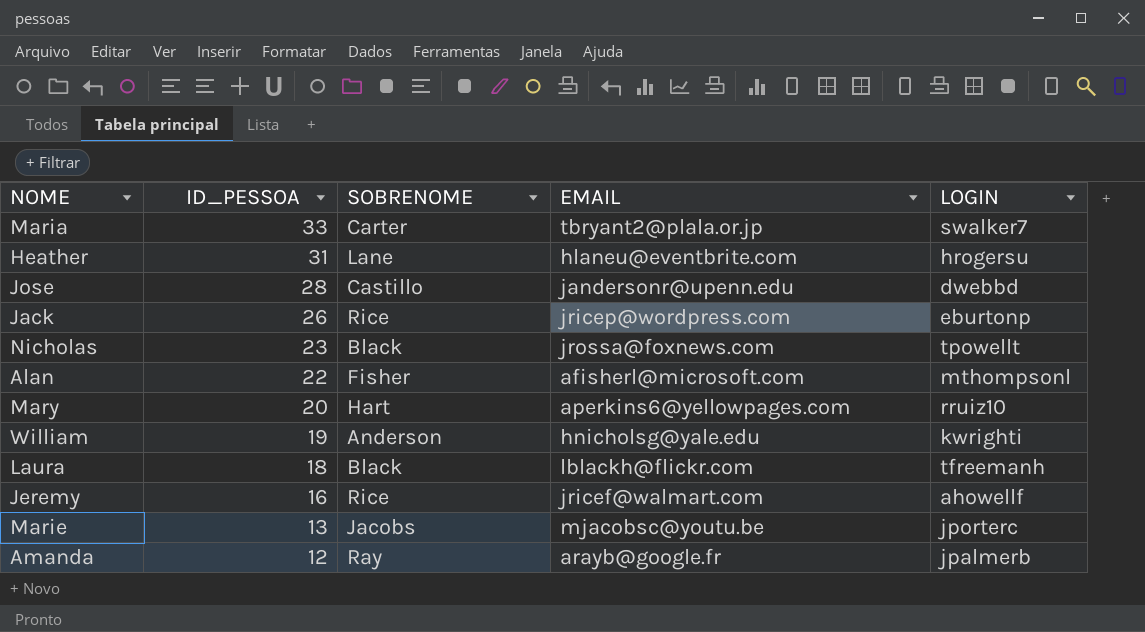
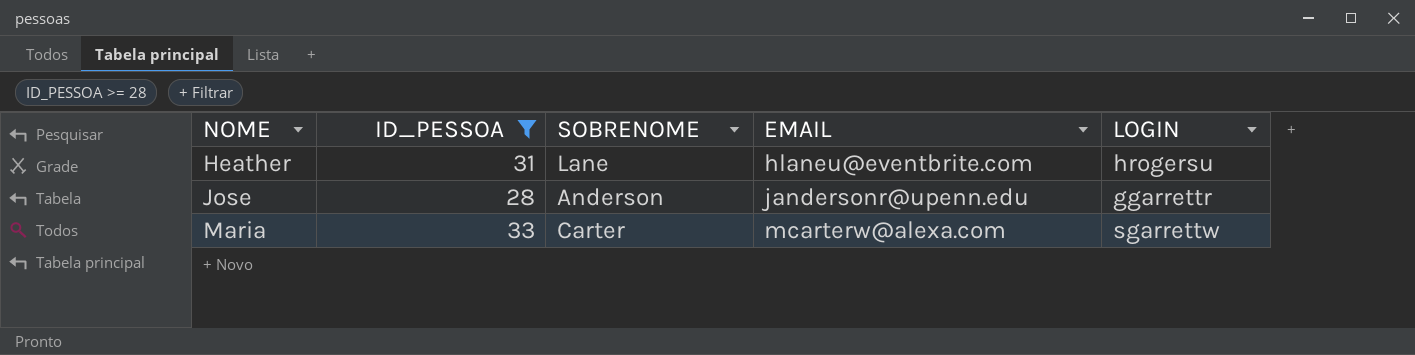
filter: none -> ID_PESSOA >= 28
row order: ID_PESSOA descending -> NOME ascending
Jose | SOBRENOME: Castillo -> Anderson
Jose | LOGIN: dwebbd -> ggarrettr
Maria | EMAIL: tbryant2@plala.or.jp -> mcarterw@alexa.com
Maria | LOGIN: swalker7 -> sgarrettw

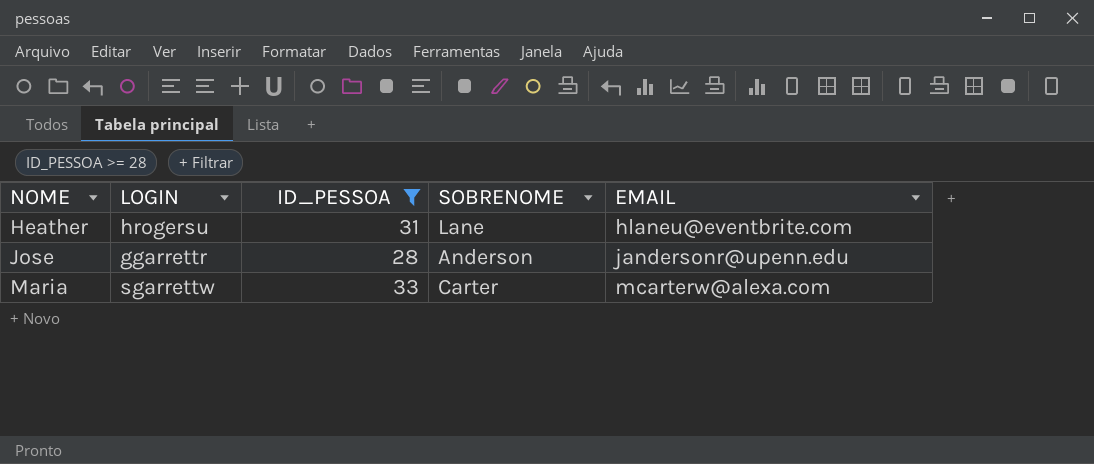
column LOGIN | position: 5 -> 2

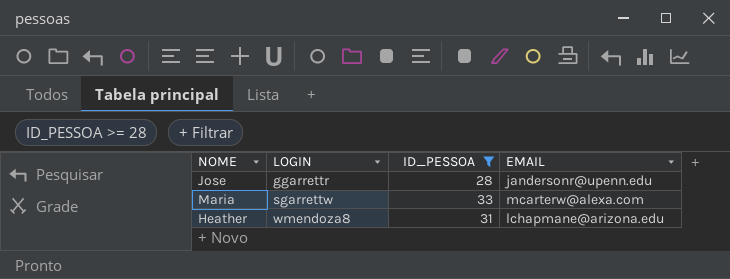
row order: NOME ascending -> LOGIN ascending
column SOBRENOME | position: 4 -> none
Heather | LOGIN: hrogersu -> wmendoza8
Heather | EMAIL: hlaneu@eventbrite.com -> lchapmane@arizona.edu

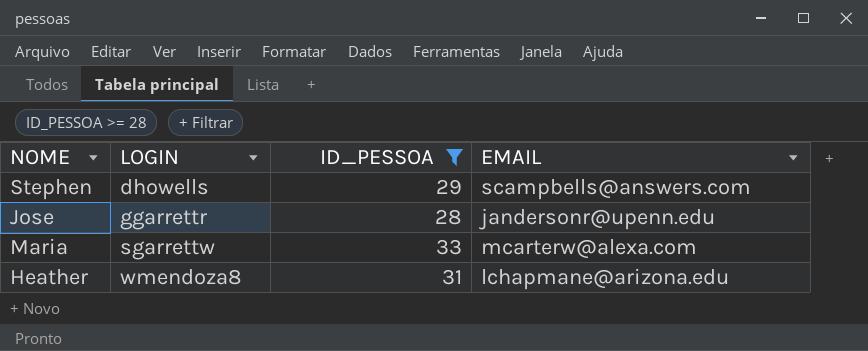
row Stephen: none -> dhowells | 29 | scampbells@answers.com

